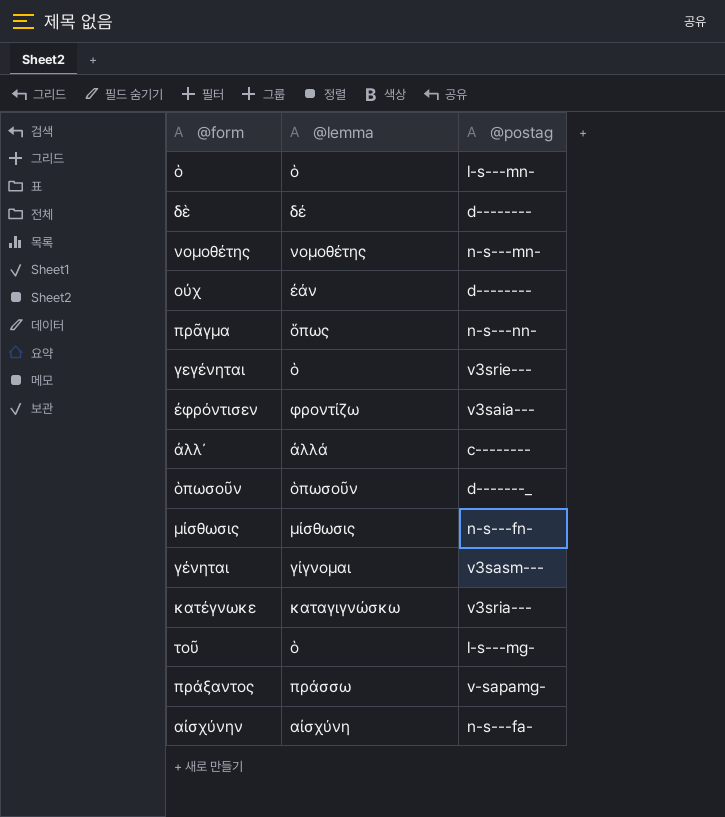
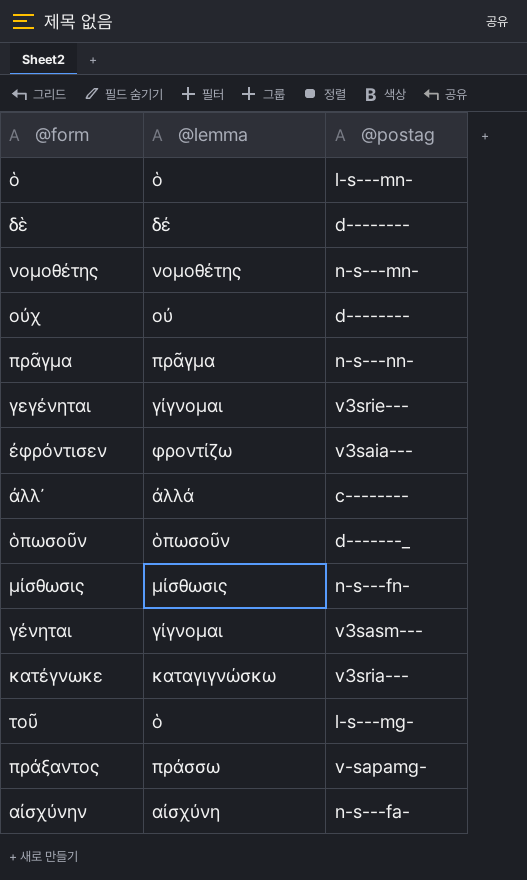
οὐχ | @lemma: ἐάν -> οὐ
πρᾶγμα | @lemma: ὅπως -> πρᾶγμα
γεγένηται | @lemma: ὁ -> γίγνομαι

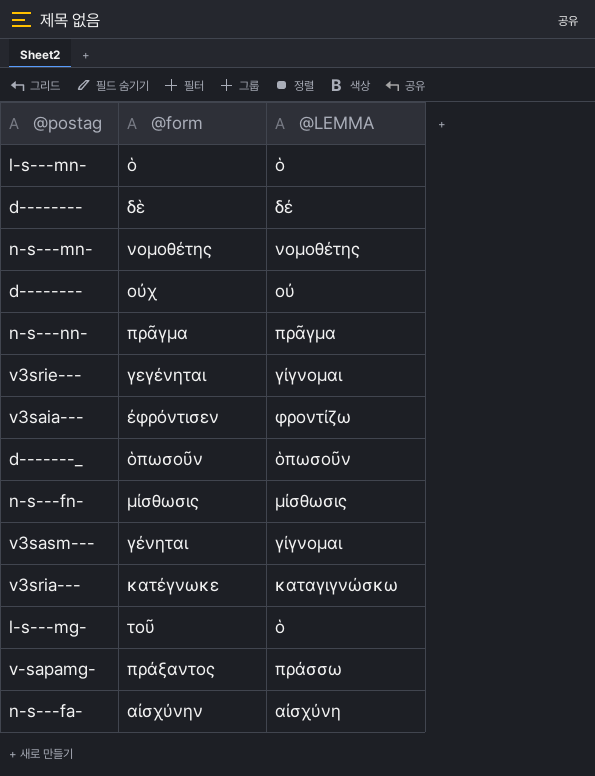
column @postag | position: 3 -> 1
column name: @lemma -> @LEMMA
row ἀλλ᾽: ἀλλά | c-------- -> none

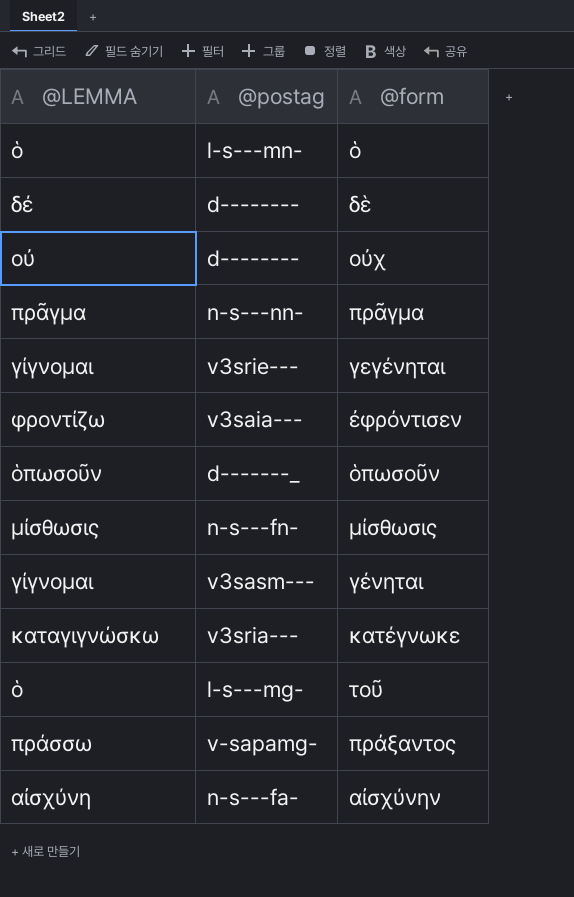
column @LEMMA | position: 3 -> 1
row νομοθέτης: n-s---mn- | νομοθέτης -> none

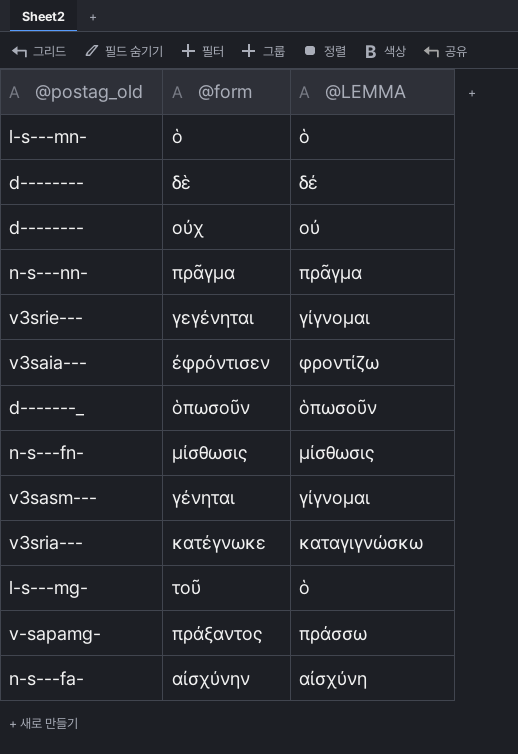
column name: @postag -> @postag_old
column @LEMMA | position: 1 -> 3

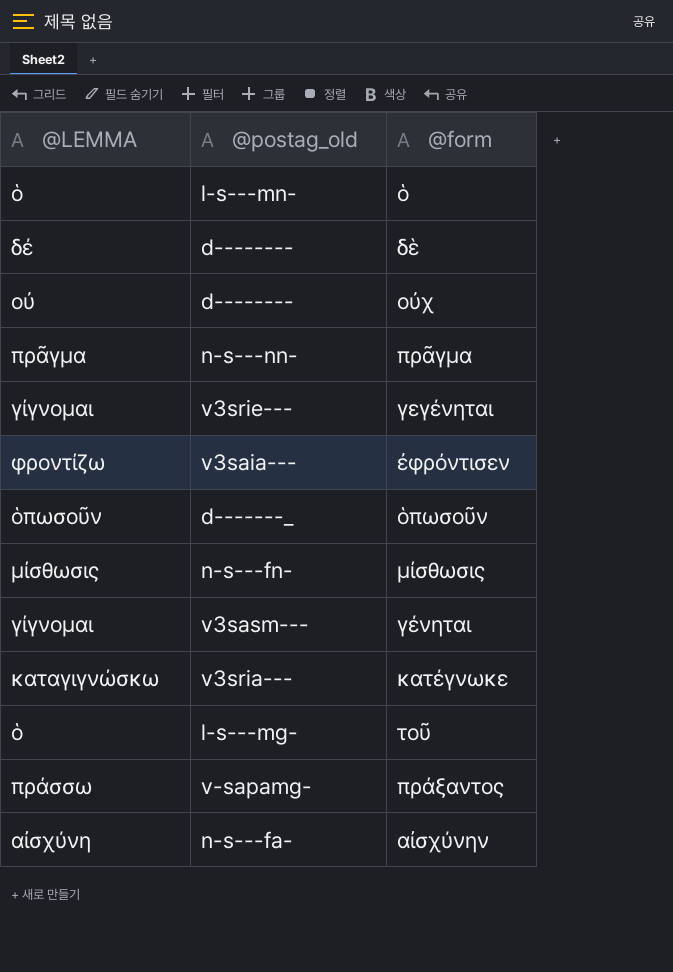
column @LEMMA | position: 3 -> 1

